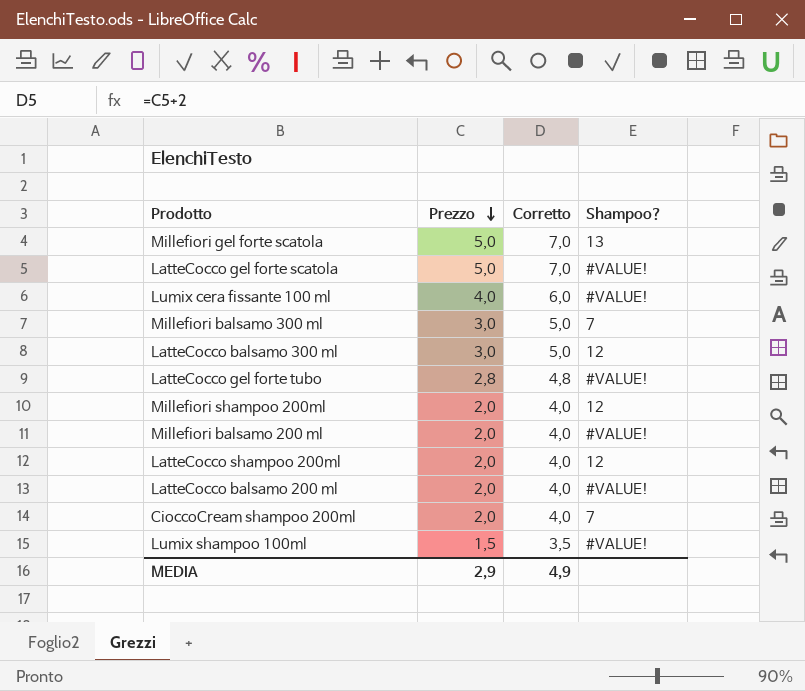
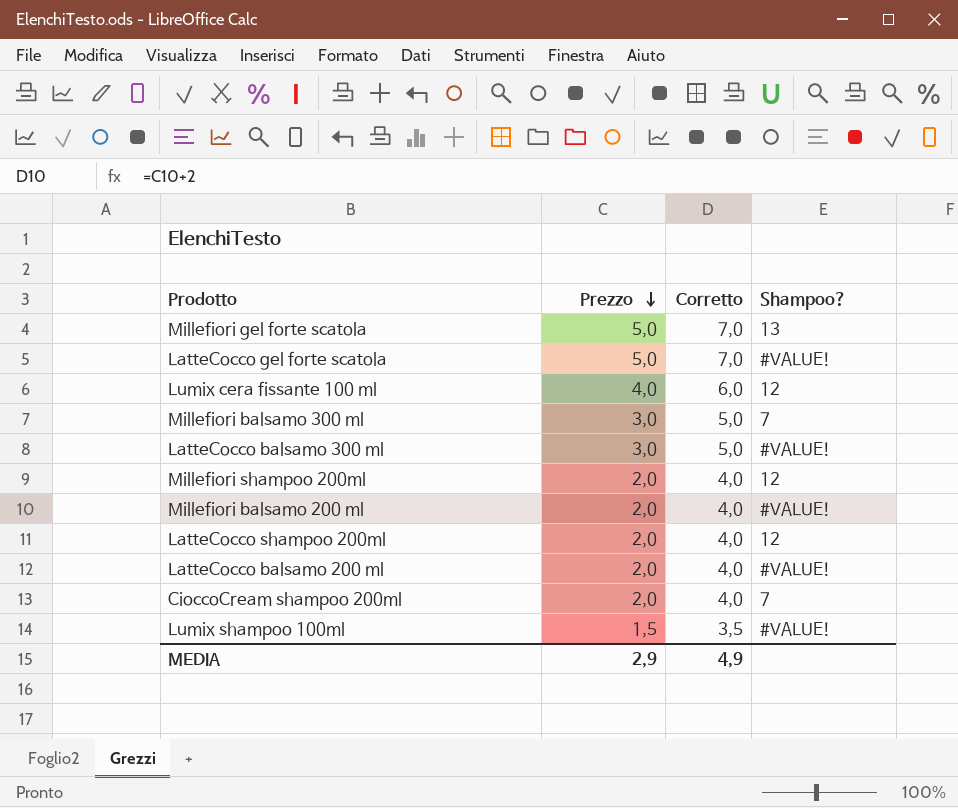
row LatteCocco gel forte tubo: 2,8 | 4,8 | #VALUE! -> none
Lumix cera fissante 100 ml | Shampoo?: #VALUE! -> 12
LatteCocco balsamo 300 ml | Shampoo?: 12 -> #VALUE!

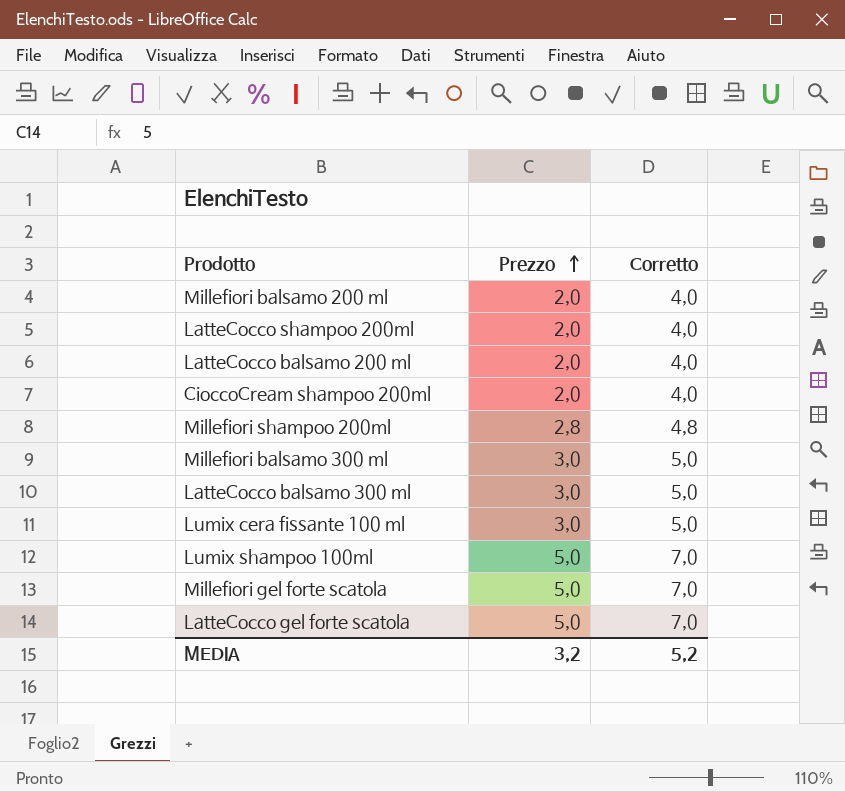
row order: Prezzo descending -> Prezzo ascending
column Shampoo? | position: 4 -> none
Millefiori shampoo 200ml | Prezzo: 2,0 -> 2,8
Millefiori shampoo 200ml | Corretto: 4,0 -> 4,8
Lumix cera fissante 100 ml | Prezzo: 4,0 -> 3,0
Lumix cera fissante 100 ml | Corretto: 6,0 -> 5,0
Lumix shampoo 100ml | Prezzo: 1,5 -> 5,0
Lumix shampoo 100ml | Corretto: 3,5 -> 7,0
MEDIA | Prezzo: 2,9 -> 3,2
MEDIA | Corretto: 4,9 -> 5,2

